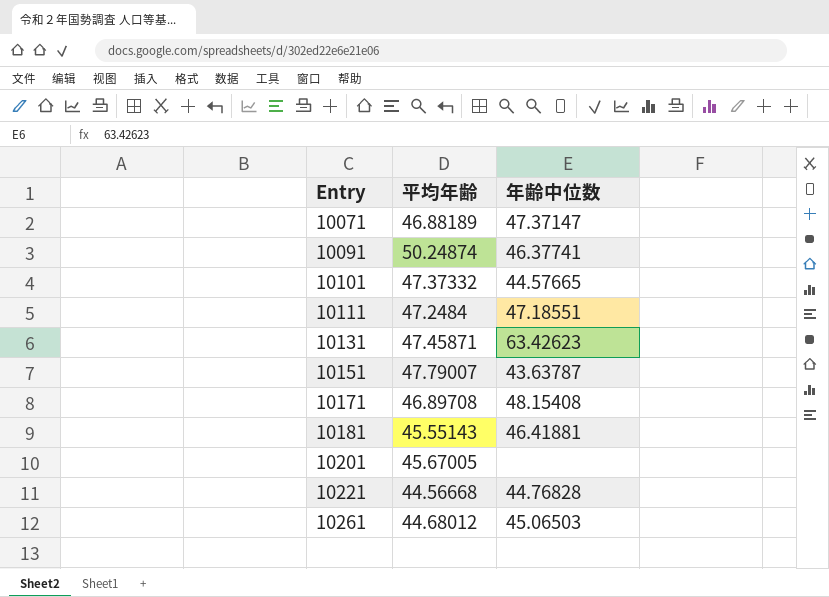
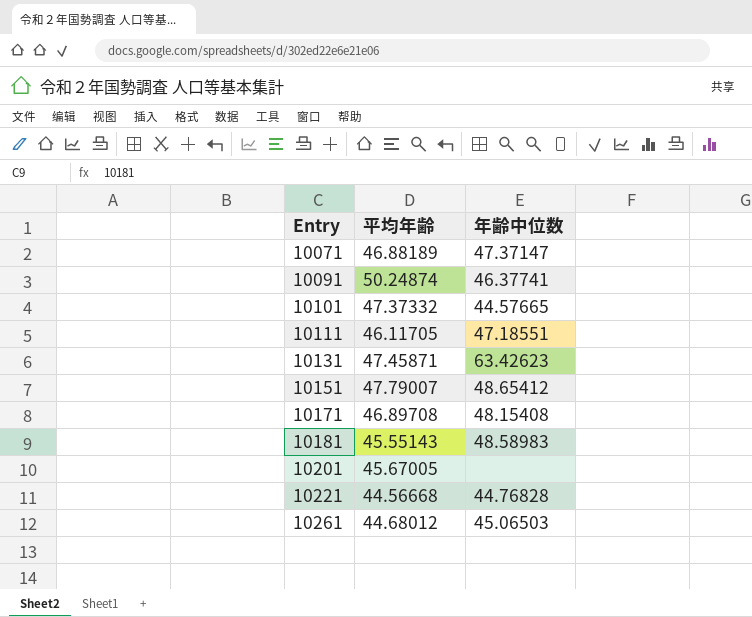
10111 | 平均年齢: 47.2484 -> 46.11705
10151 | 年齢中位数: 43.63787 -> 48.65412
10181 | 年齢中位数: 46.41881 -> 48.58983

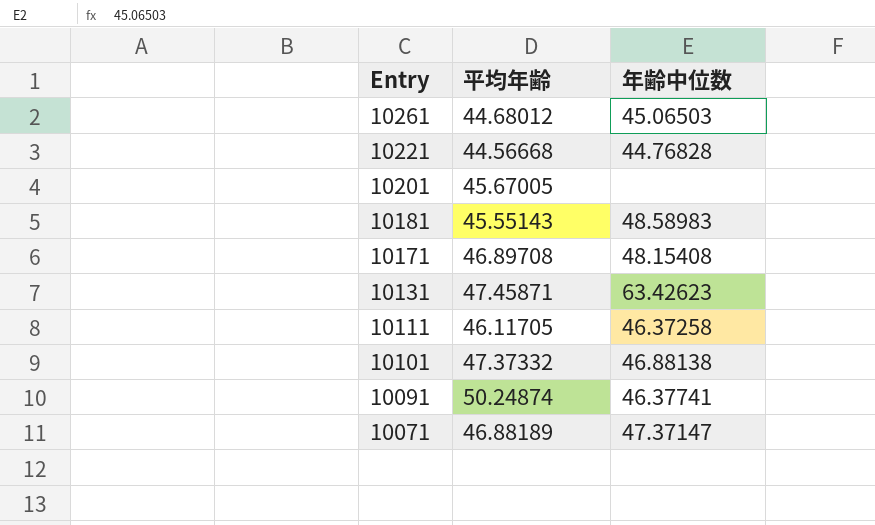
row order: Entry ascending -> Entry descending
row 10151: 47.79007 | 48.65412 -> none
10111 | 年齢中位数: 47.18551 -> 46.37258
10101 | 年齢中位数: 44.57665 -> 46.88138

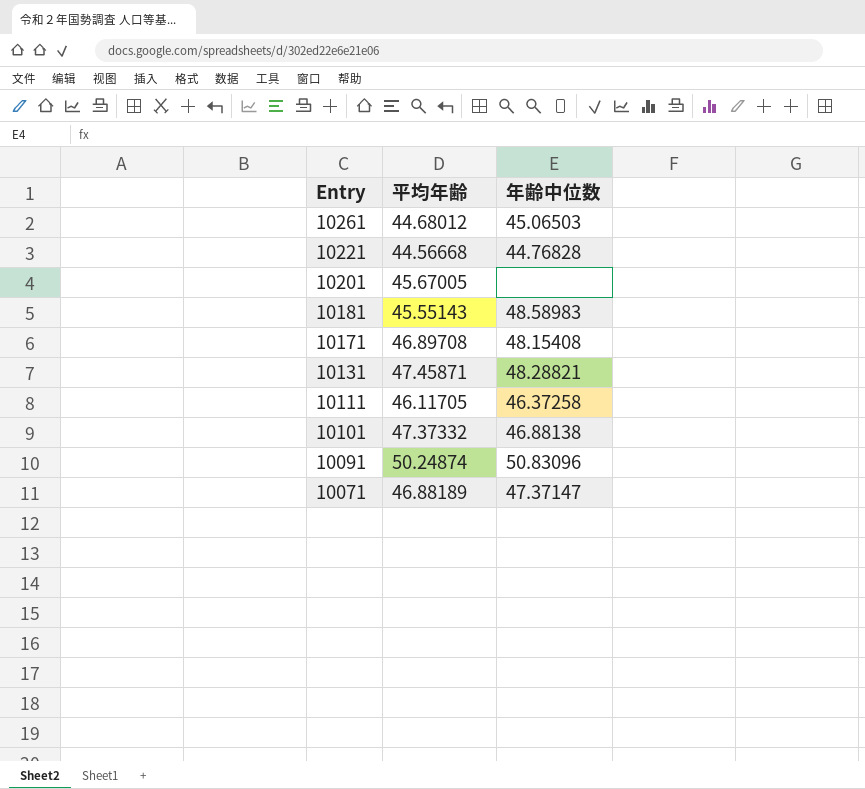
10131 | 年齢中位数: 63.42623 -> 48.28821
10091 | 年齢中位数: 46.37741 -> 50.83096

